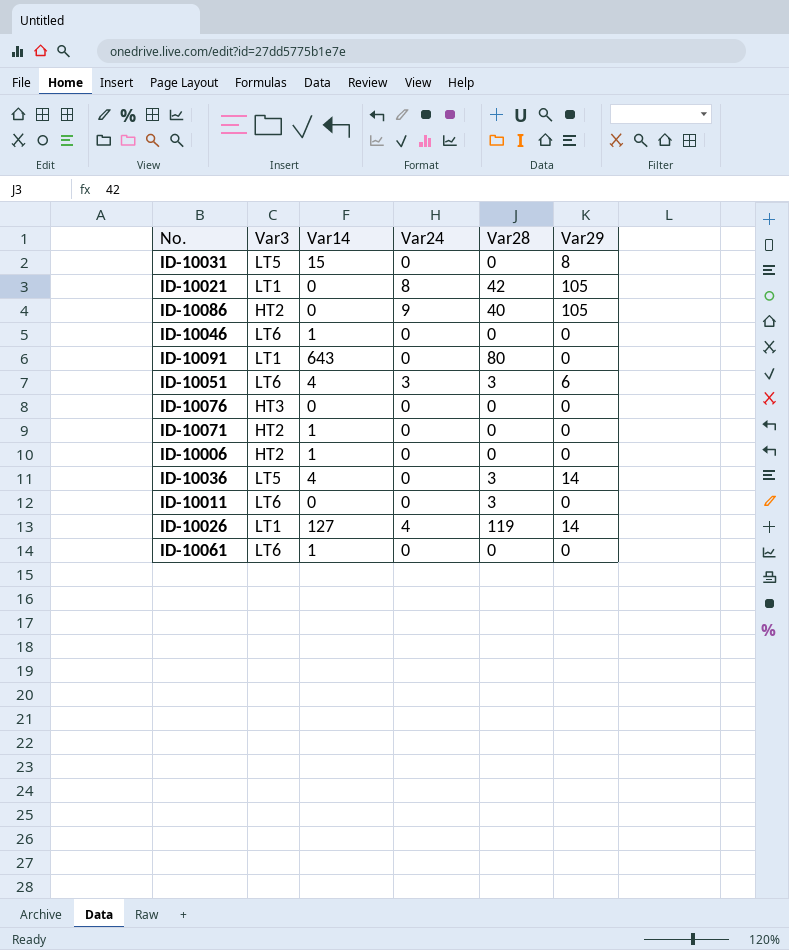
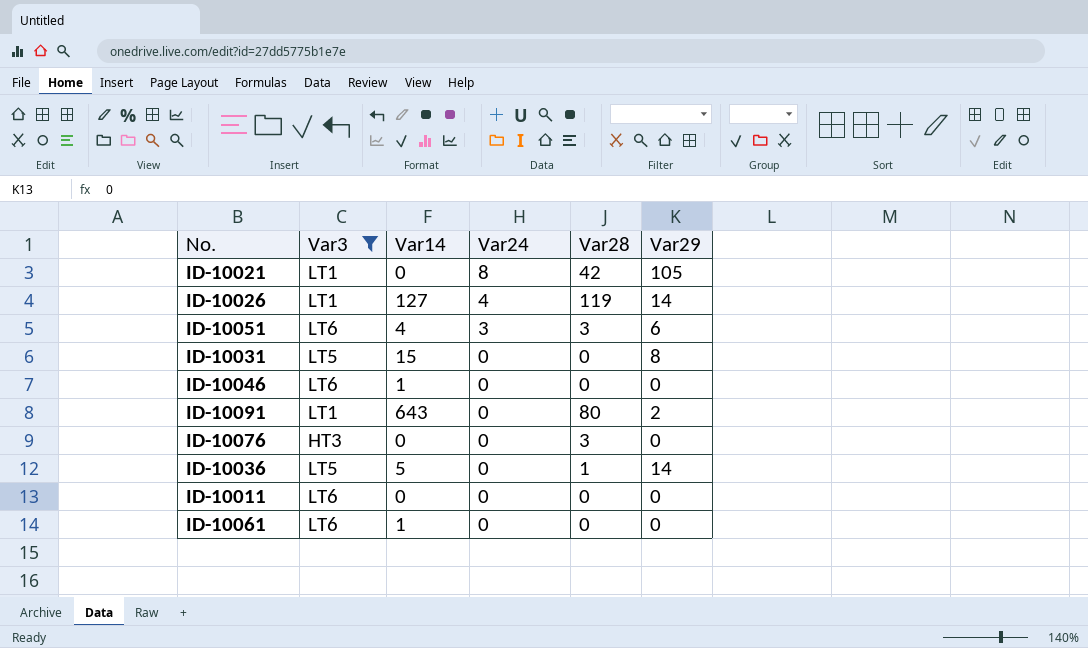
filter: none -> Var3 != HT2
row order: none -> Var24 descending
ID-10091 | Var29: 0 -> 2
ID-10076 | Var28: 0 -> 3
ID-10036 | Var14: 4 -> 5
ID-10036 | Var28: 3 -> 1
ID-10011 | Var28: 3 -> 0

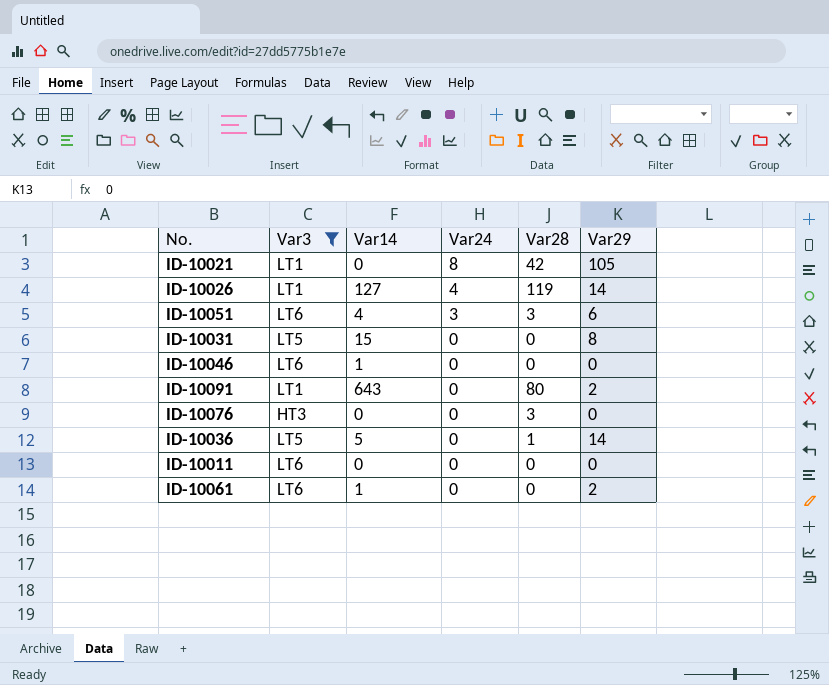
ID-10061 | Var29: 0 -> 2

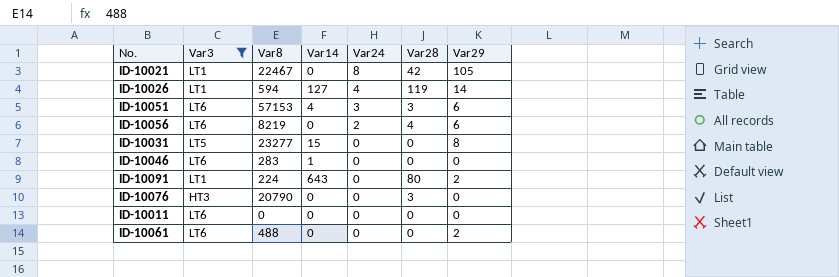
column Var8 | position: none -> 3
row ID-10036: LT5 | 5 | 0 | 1 | 14 -> none
row ID-10056: none -> LT6 | 8219 | 0 | 2 | 4 | 6
ID-10061 | Var14: 1 -> 0

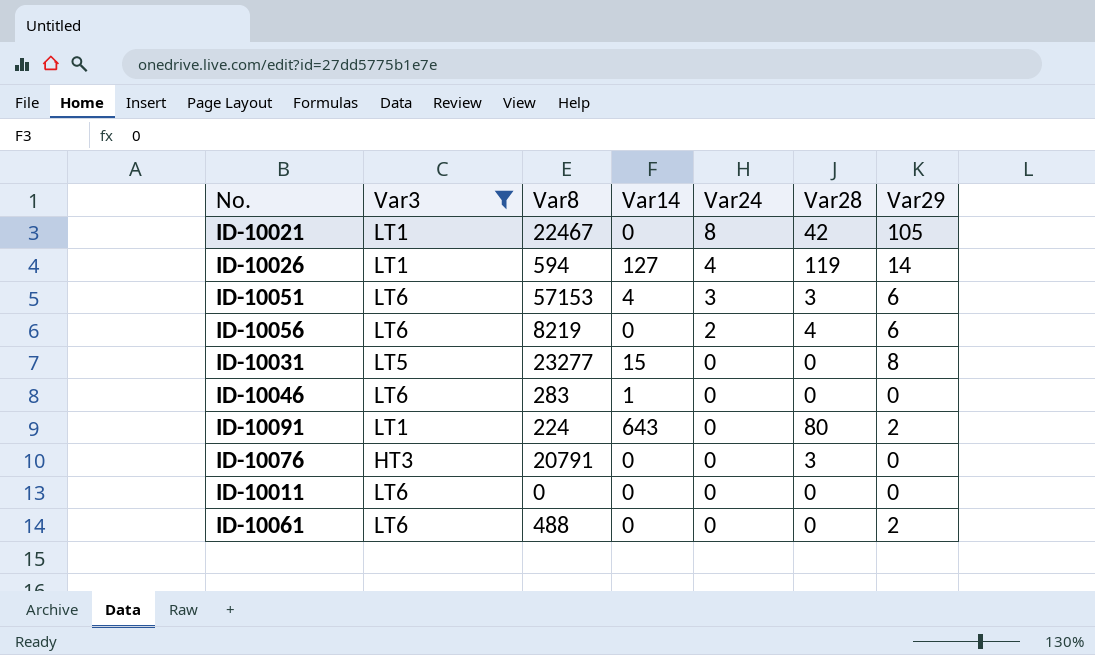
ID-10076 | Var8: 20790 -> 20791

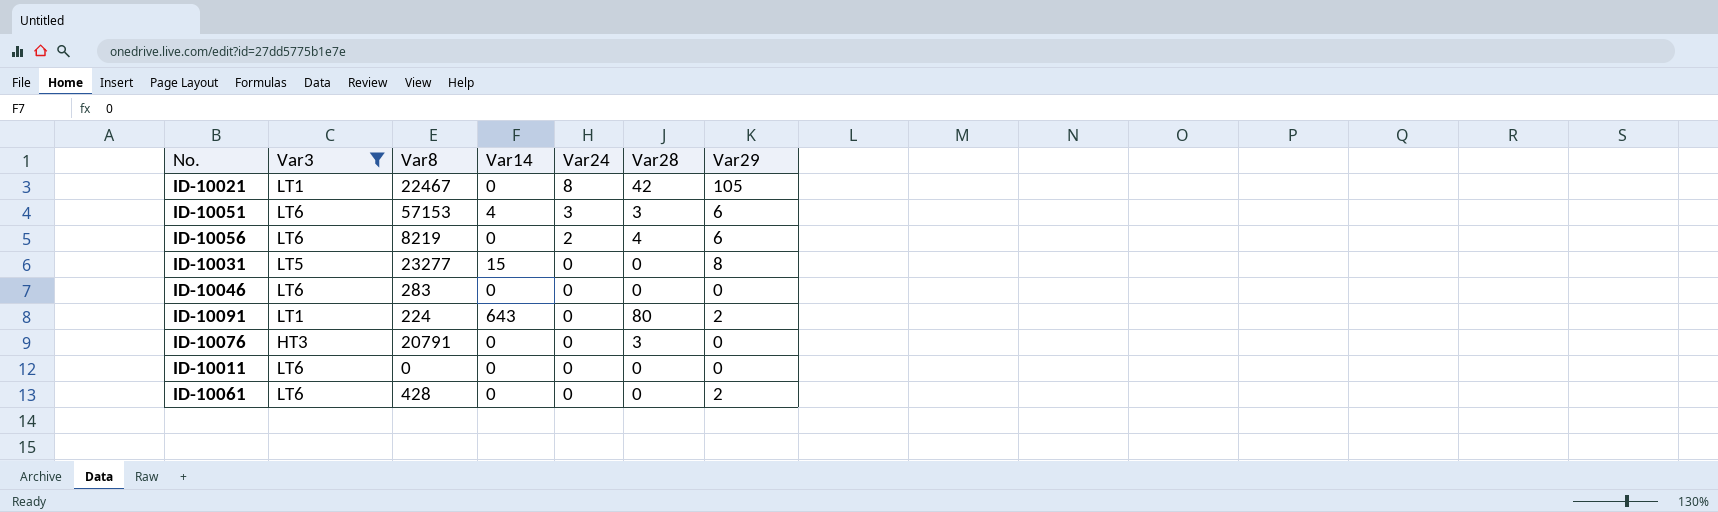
row ID-10026: LT1 | 594 | 127 | 4 | 119 | 14 -> none
ID-10046 | Var14: 1 -> 0
ID-10061 | Var8: 488 -> 428

